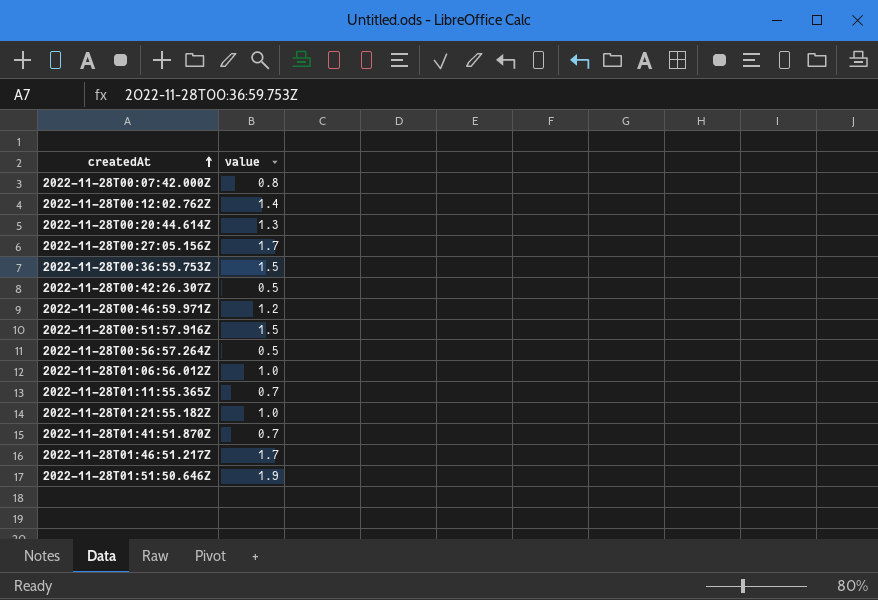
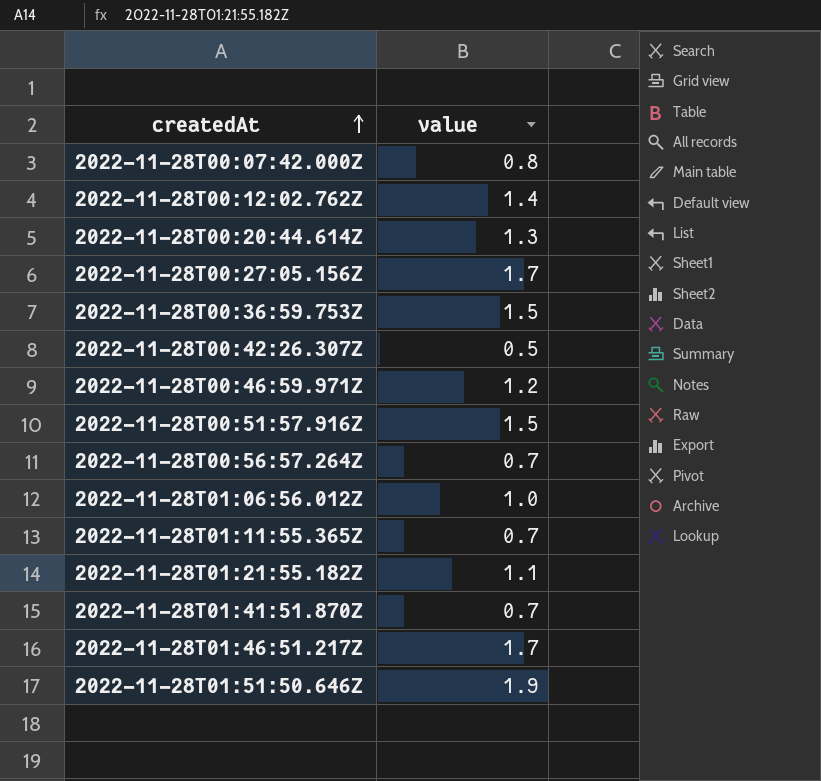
2022-11-28T00:56:57.264Z | value: 0.5 -> 0.7
2022-11-28T01:21:55.182Z | value: 1.0 -> 1.1

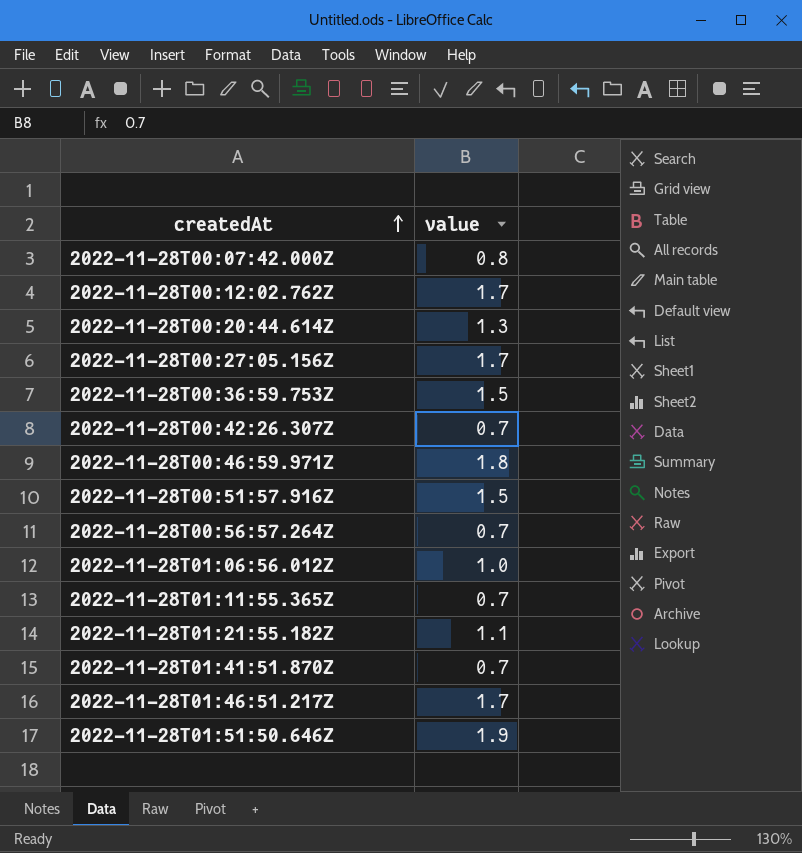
2022-11-28T00:12:02.762Z | value: 1.4 -> 1.7
2022-11-28T00:42:26.307Z | value: 0.5 -> 0.7
2022-11-28T00:46:59.971Z | value: 1.2 -> 1.8

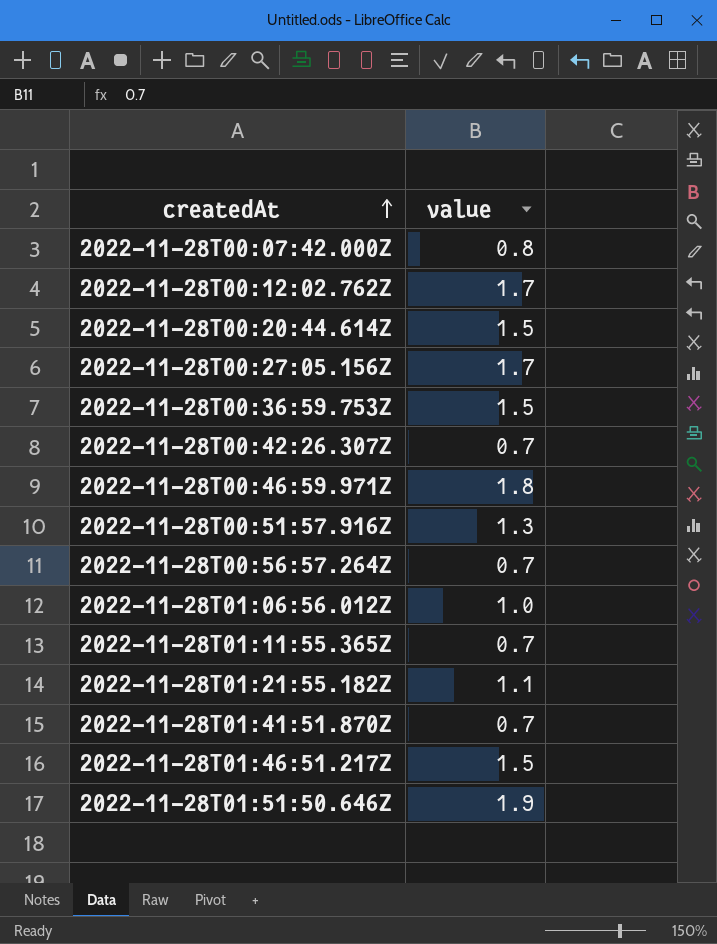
2022-11-28T00:20:44.614Z | value: 1.3 -> 1.5
2022-11-28T00:51:57.916Z | value: 1.5 -> 1.3
2022-11-28T01:46:51.217Z | value: 1.7 -> 1.5

